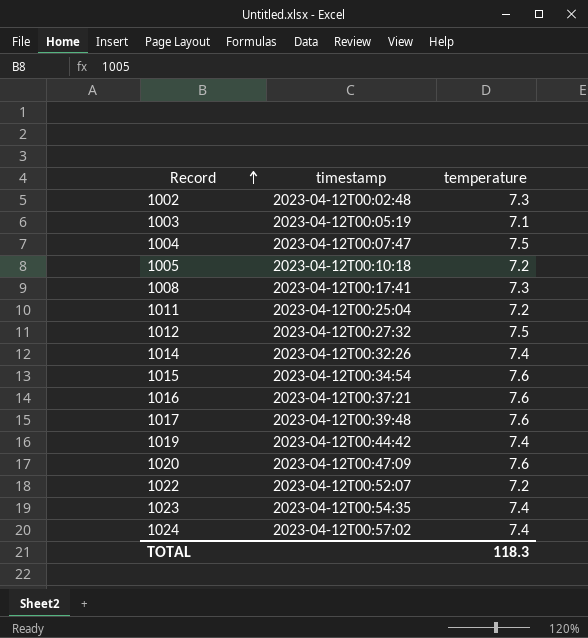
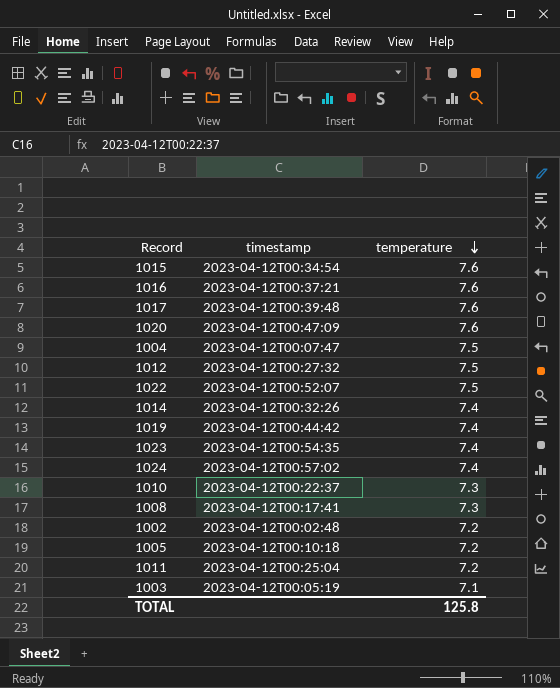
row order: Record ascending -> temperature descending
1022 | temperature: 7.2 -> 7.5
row 1010: none -> 2023-04-12T00:22:37 | 7.3
1002 | temperature: 7.3 -> 7.2
TOTAL | temperature: 118.3 -> 125.8

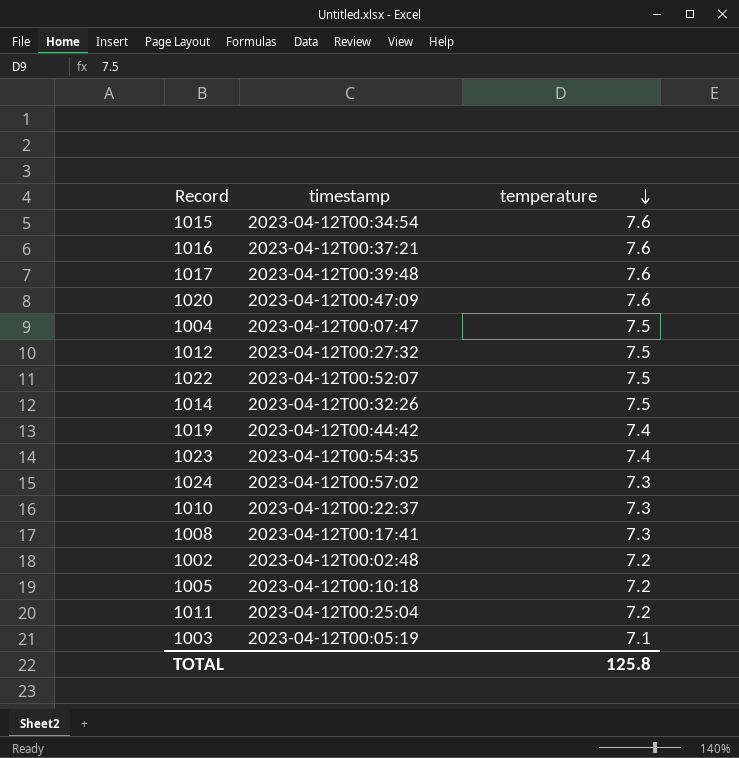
1014 | temperature: 7.4 -> 7.5
1024 | temperature: 7.4 -> 7.3

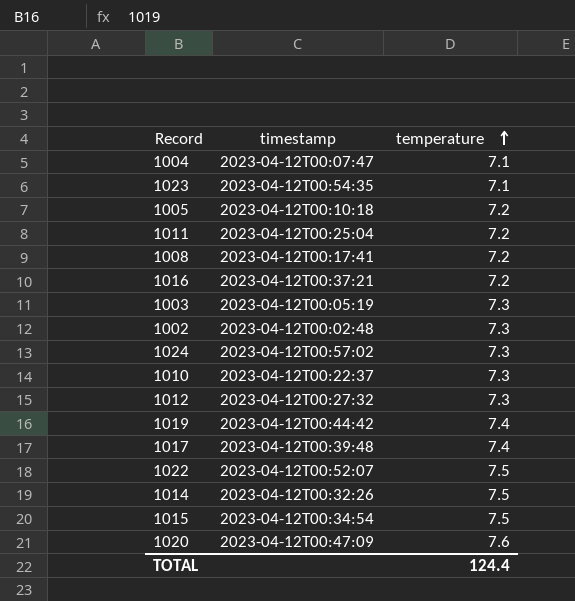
row order: temperature descending -> temperature ascending
1004 | temperature: 7.5 -> 7.1
1023 | temperature: 7.4 -> 7.1
1008 | temperature: 7.3 -> 7.2
1016 | temperature: 7.6 -> 7.2
1003 | temperature: 7.1 -> 7.3
1002 | temperature: 7.2 -> 7.3
1012 | temperature: 7.5 -> 7.3
1017 | temperature: 7.6 -> 7.4
1015 | temperature: 7.6 -> 7.5
TOTAL | temperature: 125.8 -> 124.4

